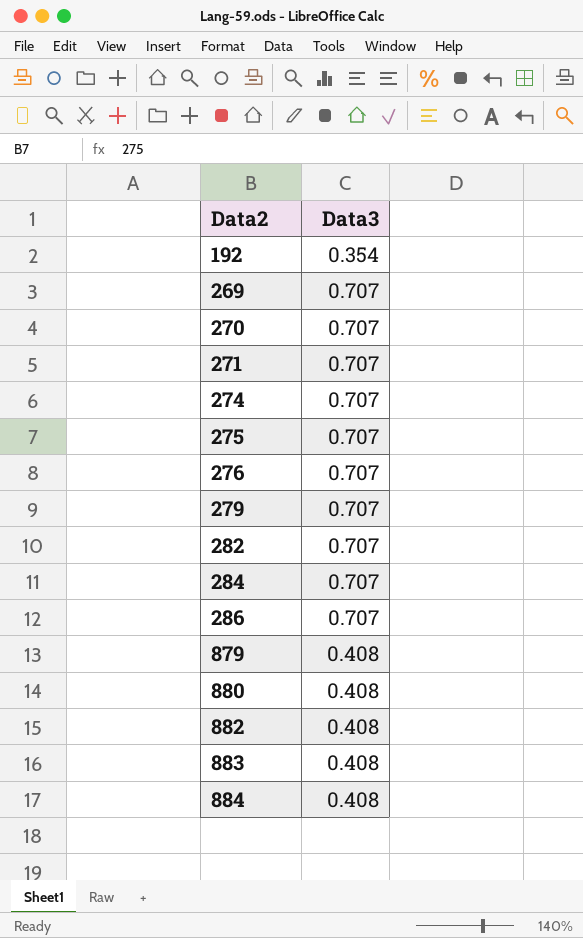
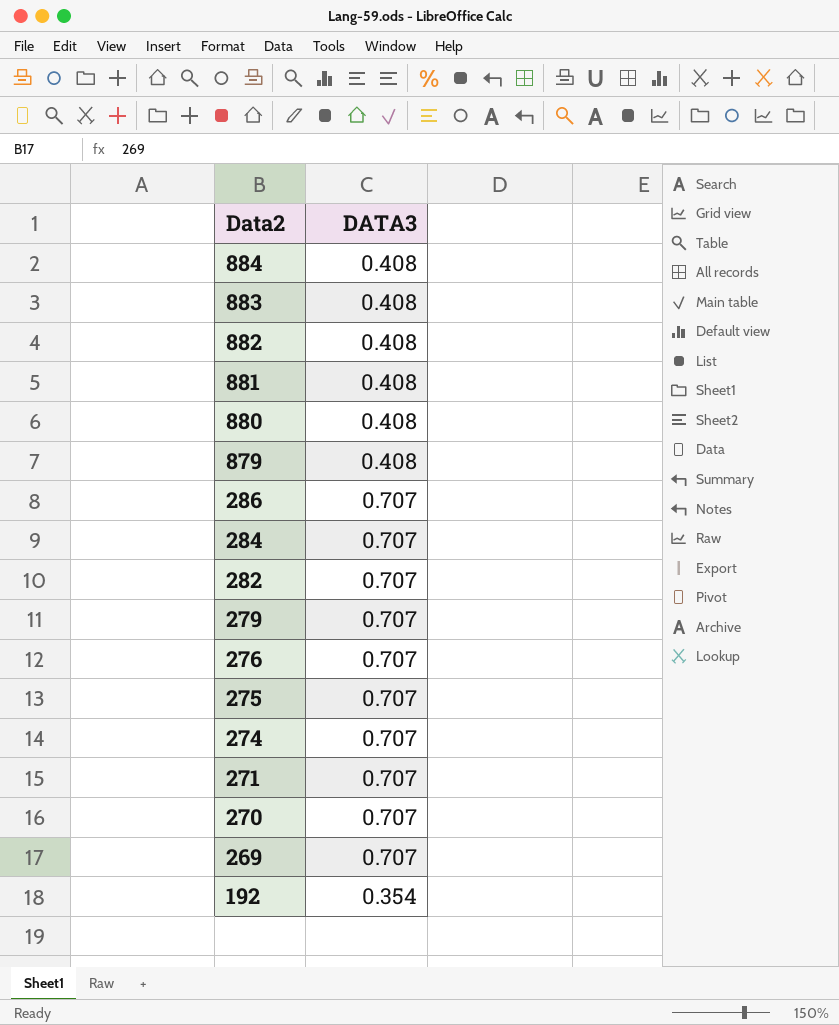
row order: Data2 ascending -> Data2 descending
column name: Data3 -> DATA3
row 881: none -> 0.408

